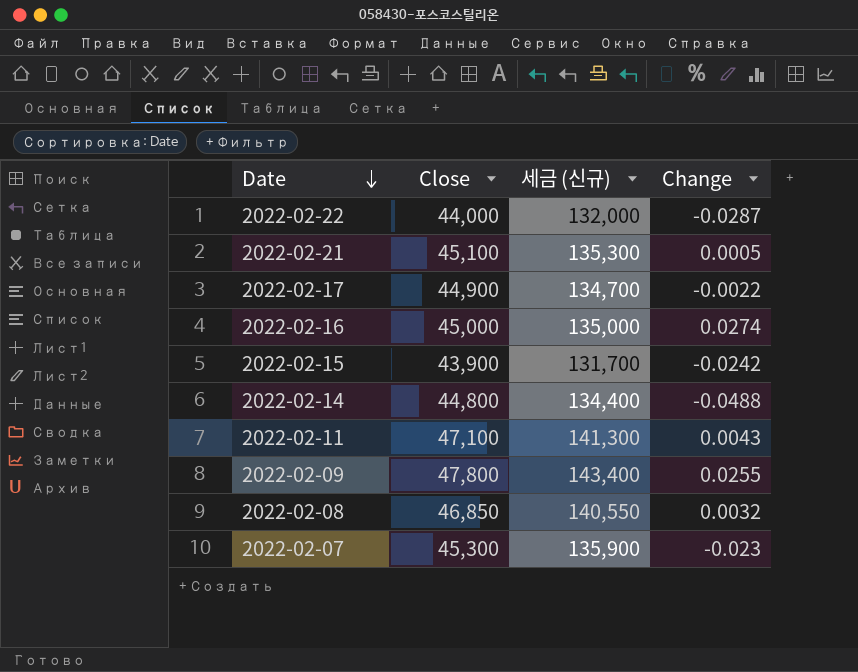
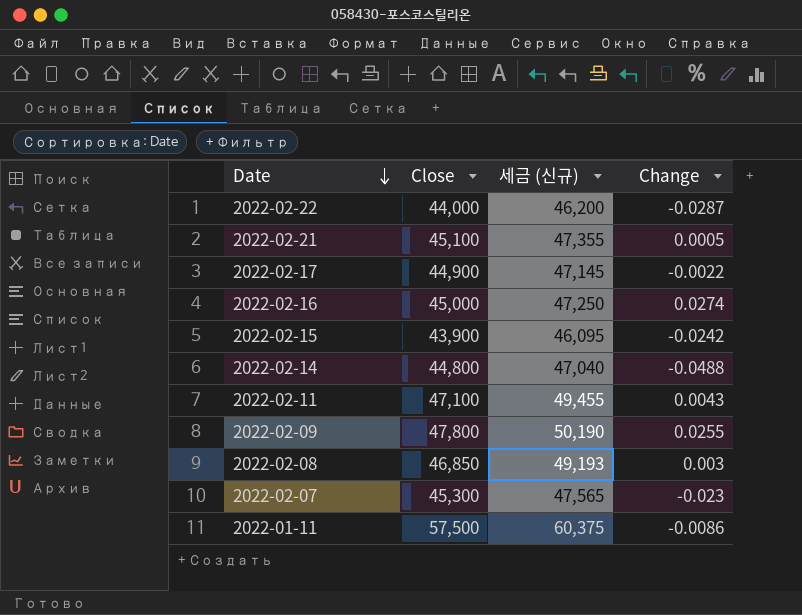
column 세금 (신규) | formula: [Close] * 3 -> [Close] * 1.05
2022-02-08 | Change: 0.0032 -> 0.003
row 2022-01-11: none -> 57,500 | 60,375 | -0.0086

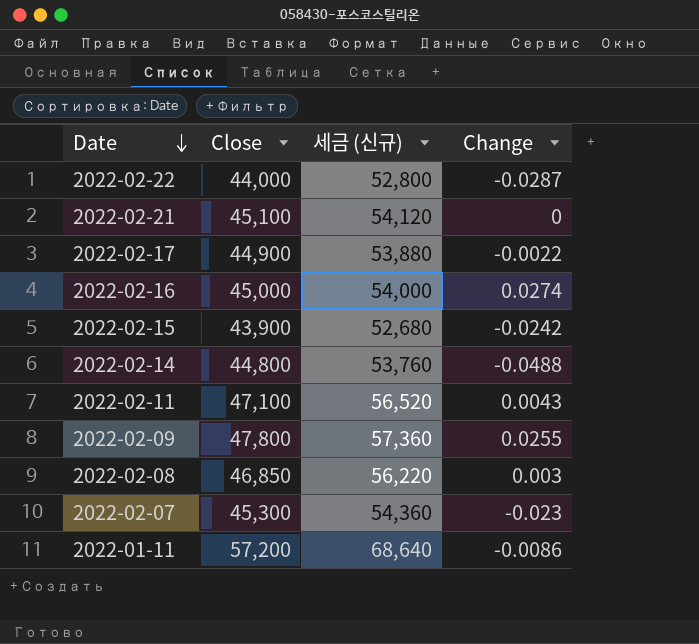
column 세금 (신규) | formula: [Close] * 1.05 -> [Close] * 1.2
2022-02-21 | Change: 0.0005 -> 0
2022-01-11 | Close: 57,500 -> 57,200

